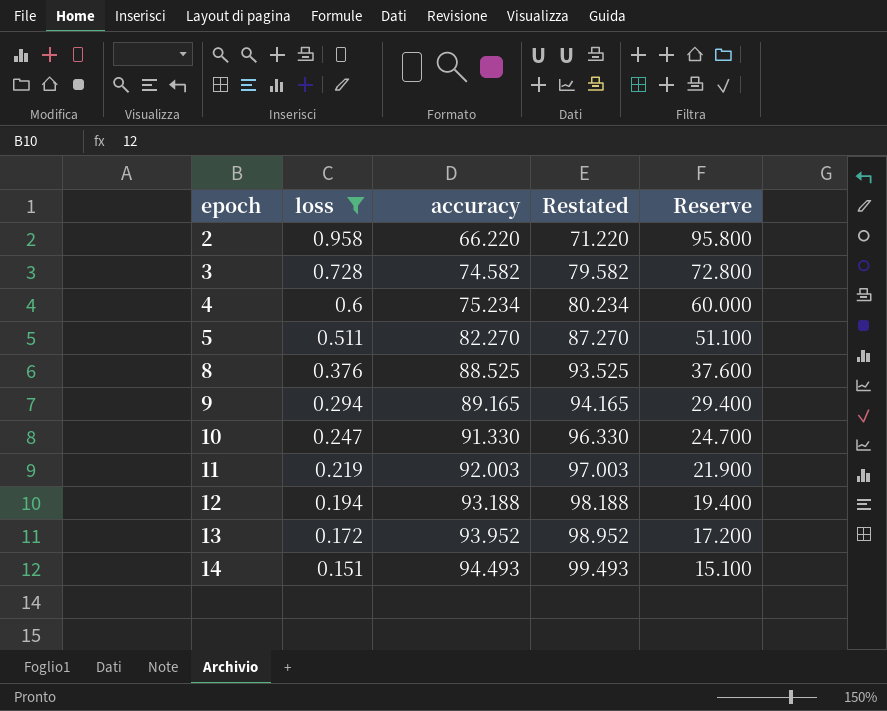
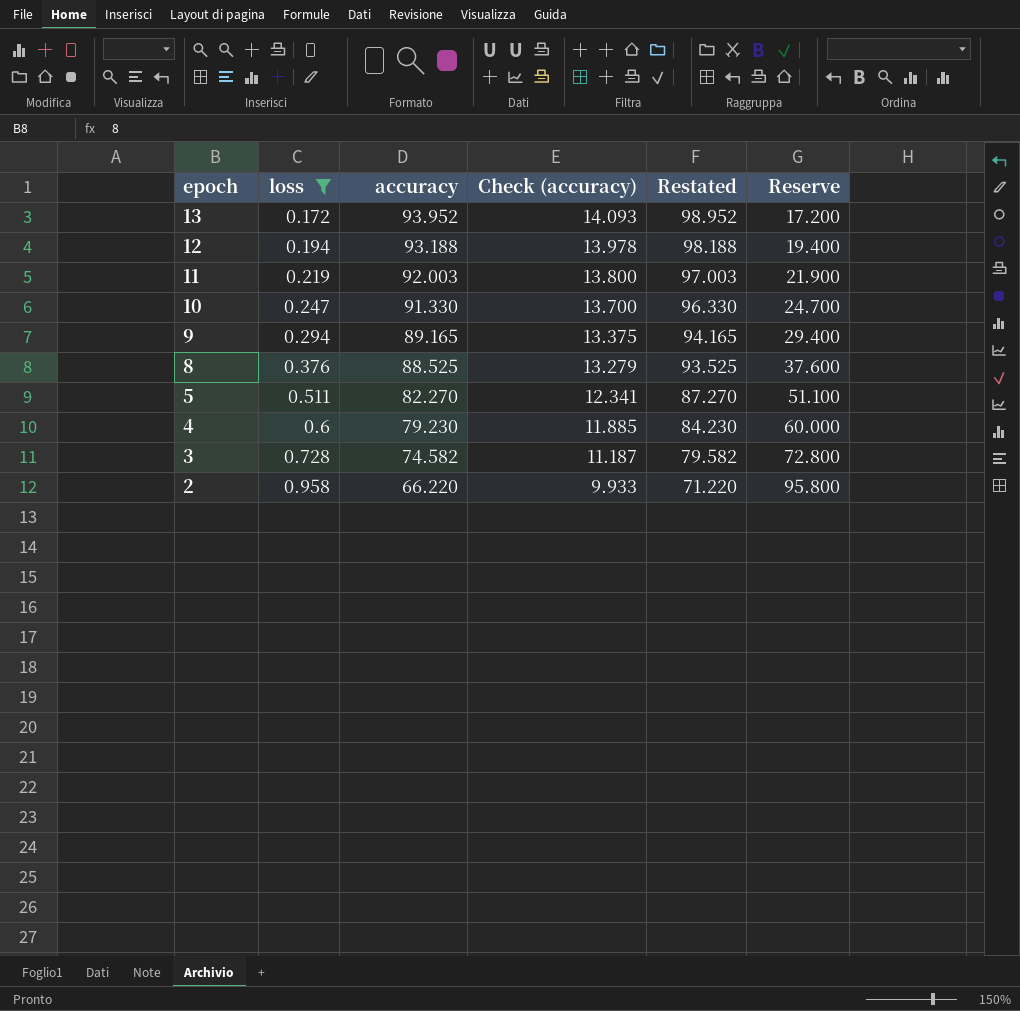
row order: epoch ascending -> epoch descending
column Check (accuracy) | formula: none -> [accuracy] * 0.15
row 14: 0.151 | 94.493 | 99.493 | 15.100 -> none
4 | accuracy: 75.234 -> 79.230
4 | Restated: 80.234 -> 84.230

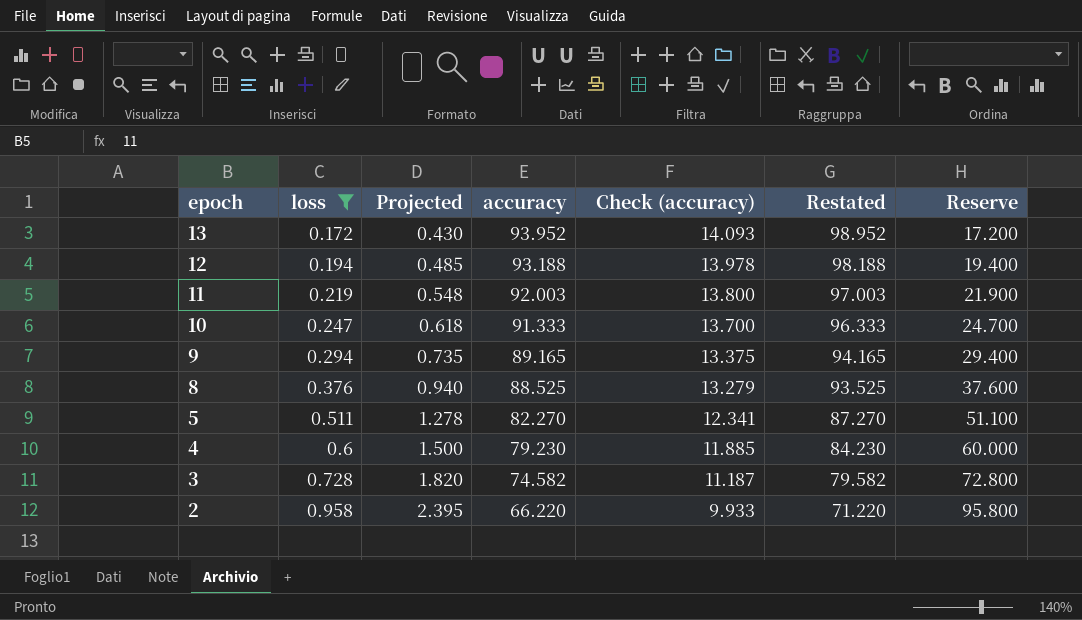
column Projected | formula: none -> [loss] * 2.5
10 | accuracy: 91.330 -> 91.333
10 | Restated: 96.330 -> 96.333

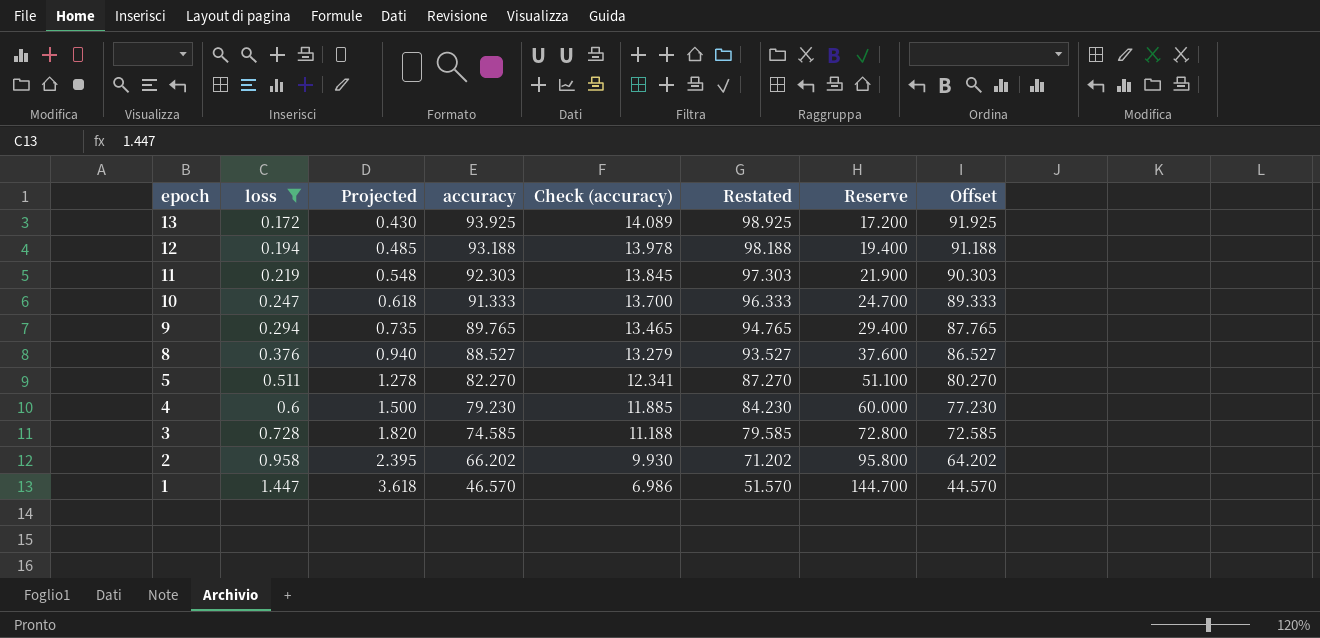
column Offset | formula: none -> [accuracy] - 2
13 | accuracy: 93.952 -> 93.925
13 | Check (accuracy): 14.093 -> 14.089
13 | Restated: 98.952 -> 98.925
11 | accuracy: 92.003 -> 92.303
11 | Check (accuracy): 13.800 -> 13.845
11 | Restated: 97.003 -> 97.303
9 | accuracy: 89.165 -> 89.765
9 | Check (accuracy): 13.375 -> 13.465
9 | Restated: 94.165 -> 94.765
8 | accuracy: 88.525 -> 88.527
8 | Restated: 93.525 -> 93.527
3 | accuracy: 74.582 -> 74.585
3 | Check (accuracy): 11.187 -> 11.188
3 | Restated: 79.582 -> 79.585
2 | accuracy: 66.220 -> 66.202
2 | Check (accuracy): 9.933 -> 9.930
2 | Restated: 71.220 -> 71.202
row 1: none -> 1.447 | 3.618 | 46.570 | 6.986 | 51.570 | 144.700 | 44.570

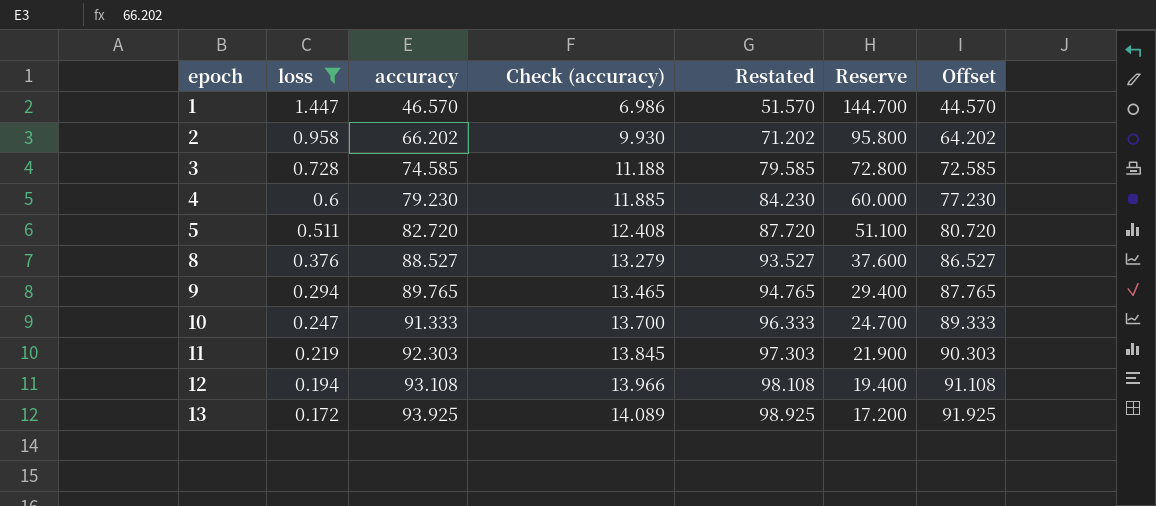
row order: epoch descending -> epoch ascending
column Projected | formula: [loss] * 2.5 -> none
5 | accuracy: 82.270 -> 82.720
5 | Check (accuracy): 12.341 -> 12.408
5 | Restated: 87.270 -> 87.720
5 | Offset: 80.270 -> 80.720
12 | accuracy: 93.188 -> 93.108
12 | Check (accuracy): 13.978 -> 13.966
12 | Restated: 98.188 -> 98.108
12 | Offset: 91.188 -> 91.108

